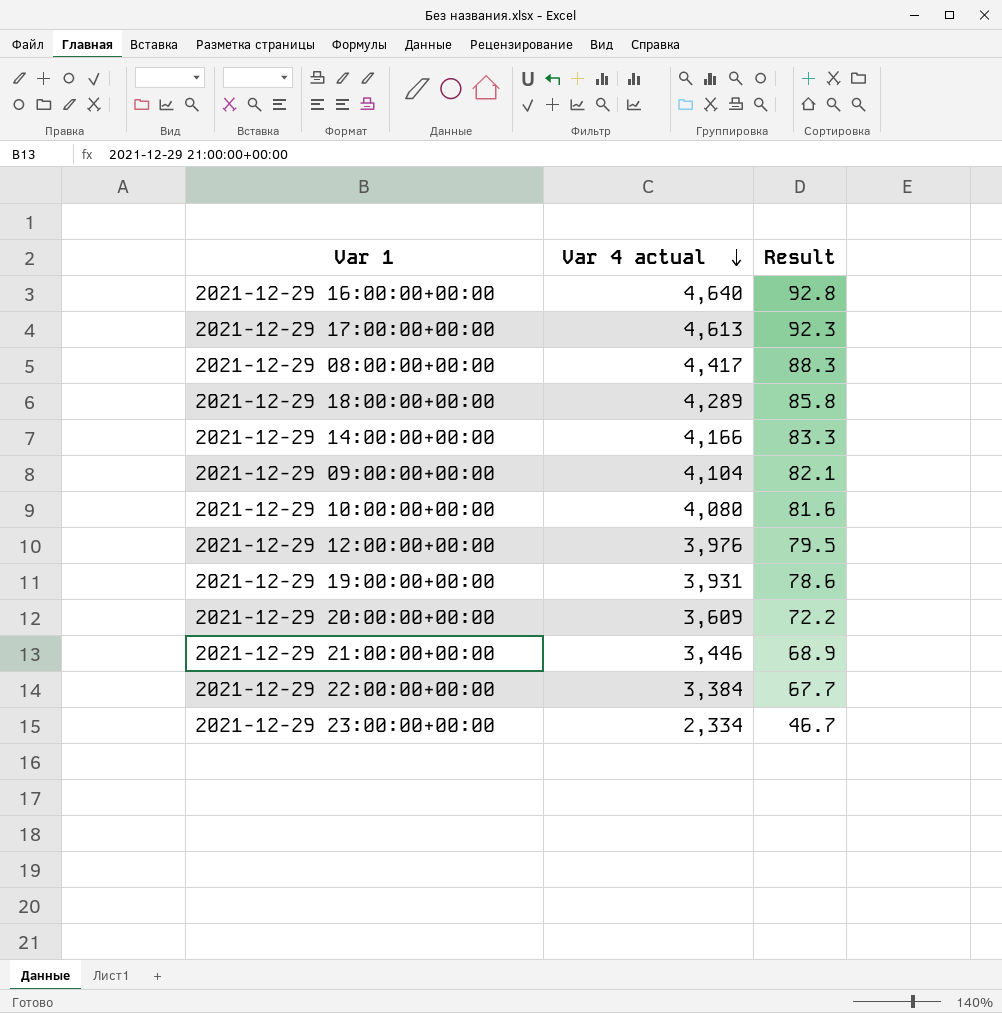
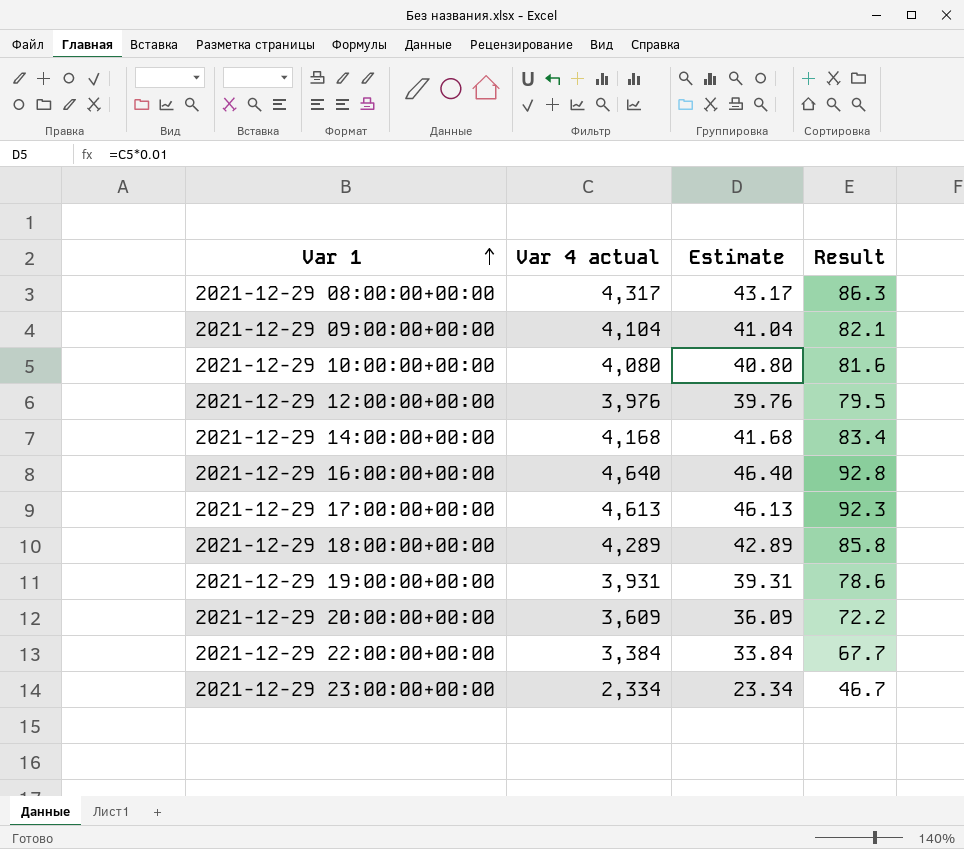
row order: Var 4 actual descending -> Var 1 ascending
column Estimate | formula: none -> [Var 4 actual] * 0.01
row 2021-12-29 21:00:00+00:00: 3,446 | 68.9 -> none
2021-12-29 08:00:00+00:00 | Var 4 actual: 4,417 -> 4,317
2021-12-29 08:00:00+00:00 | Result: 88.3 -> 86.3
2021-12-29 14:00:00+00:00 | Var 4 actual: 4,166 -> 4,168
2021-12-29 14:00:00+00:00 | Result: 83.3 -> 83.4

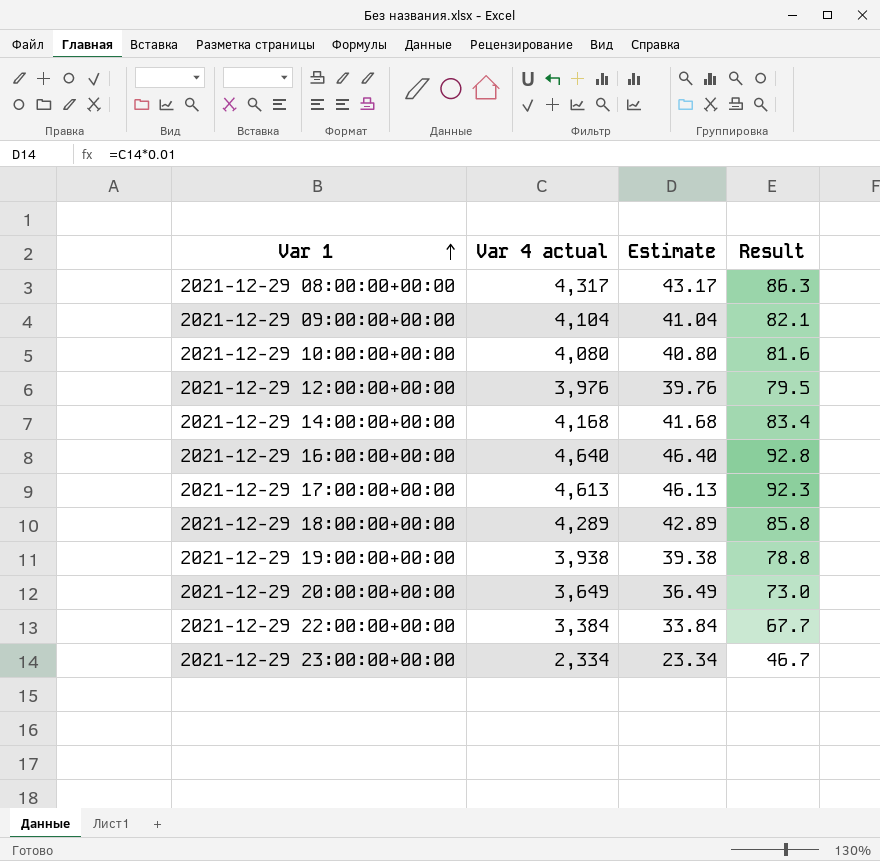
2021-12-29 19:00:00+00:00 | Var 4 actual: 3,931 -> 3,938
2021-12-29 19:00:00+00:00 | Estimate: 39.31 -> 39.38
2021-12-29 19:00:00+00:00 | Result: 78.6 -> 78.8
2021-12-29 20:00:00+00:00 | Var 4 actual: 3,609 -> 3,649
2021-12-29 20:00:00+00:00 | Estimate: 36.09 -> 36.49
2021-12-29 20:00:00+00:00 | Result: 72.2 -> 73.0

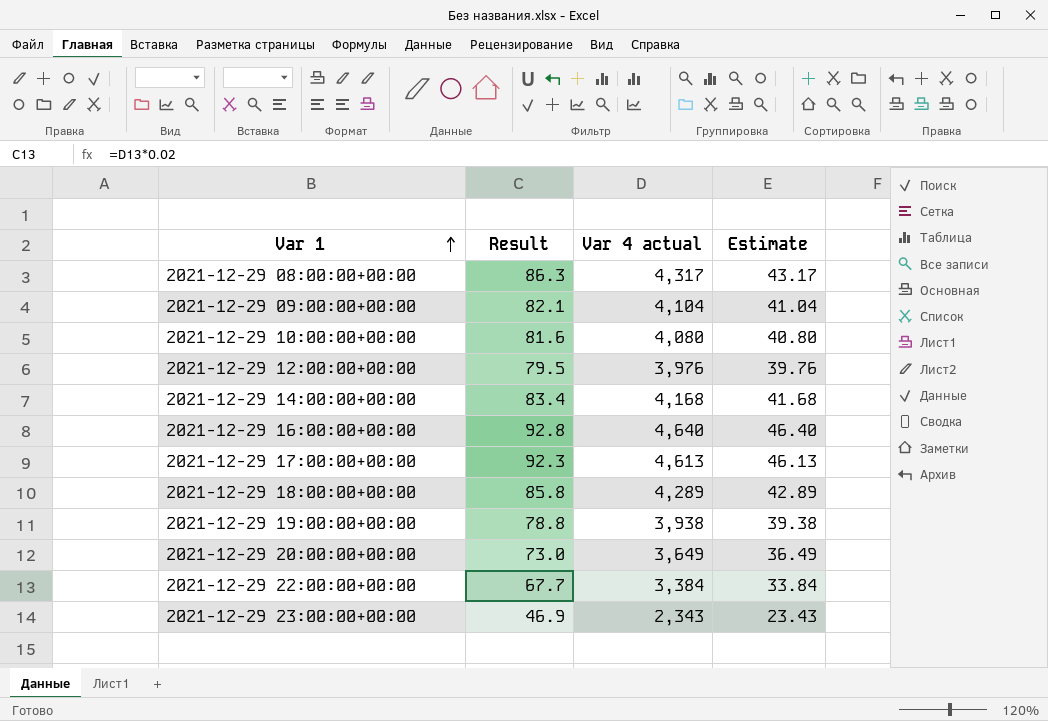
column Result | position: 4 -> 2
2021-12-29 23:00:00+00:00 | Result: 46.7 -> 46.9
2021-12-29 23:00:00+00:00 | Var 4 actual: 2,334 -> 2,343
2021-12-29 23:00:00+00:00 | Estimate: 23.34 -> 23.43

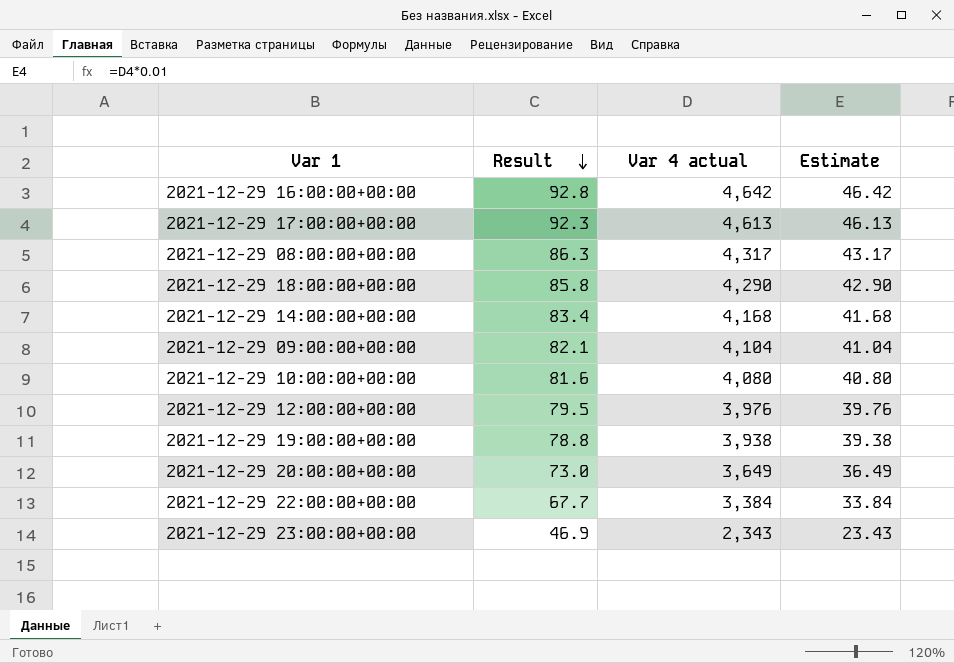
row order: Var 1 ascending -> Result descending
2021-12-29 16:00:00+00:00 | Var 4 actual: 4,640 -> 4,642
2021-12-29 16:00:00+00:00 | Estimate: 46.40 -> 46.42
2021-12-29 18:00:00+00:00 | Var 4 actual: 4,289 -> 4,290
2021-12-29 18:00:00+00:00 | Estimate: 42.89 -> 42.90

